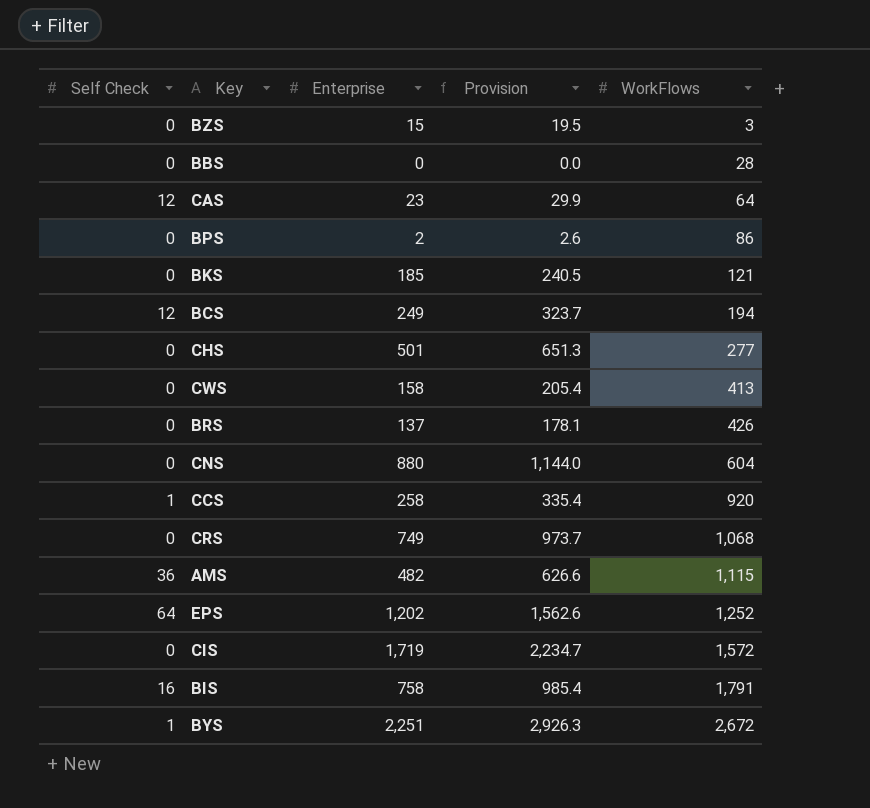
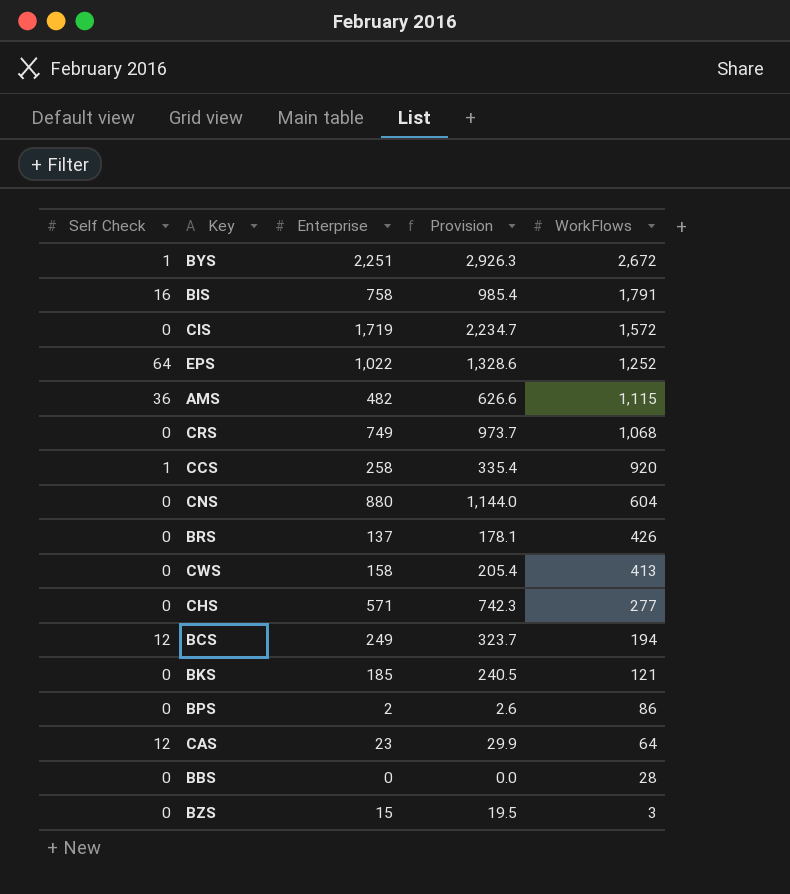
row order: WorkFlows ascending -> WorkFlows descending
EPS | Enterprise: 1,202 -> 1,022
EPS | Provision: 1,562.6 -> 1,328.6
CHS | Enterprise: 501 -> 571
CHS | Provision: 651.3 -> 742.3

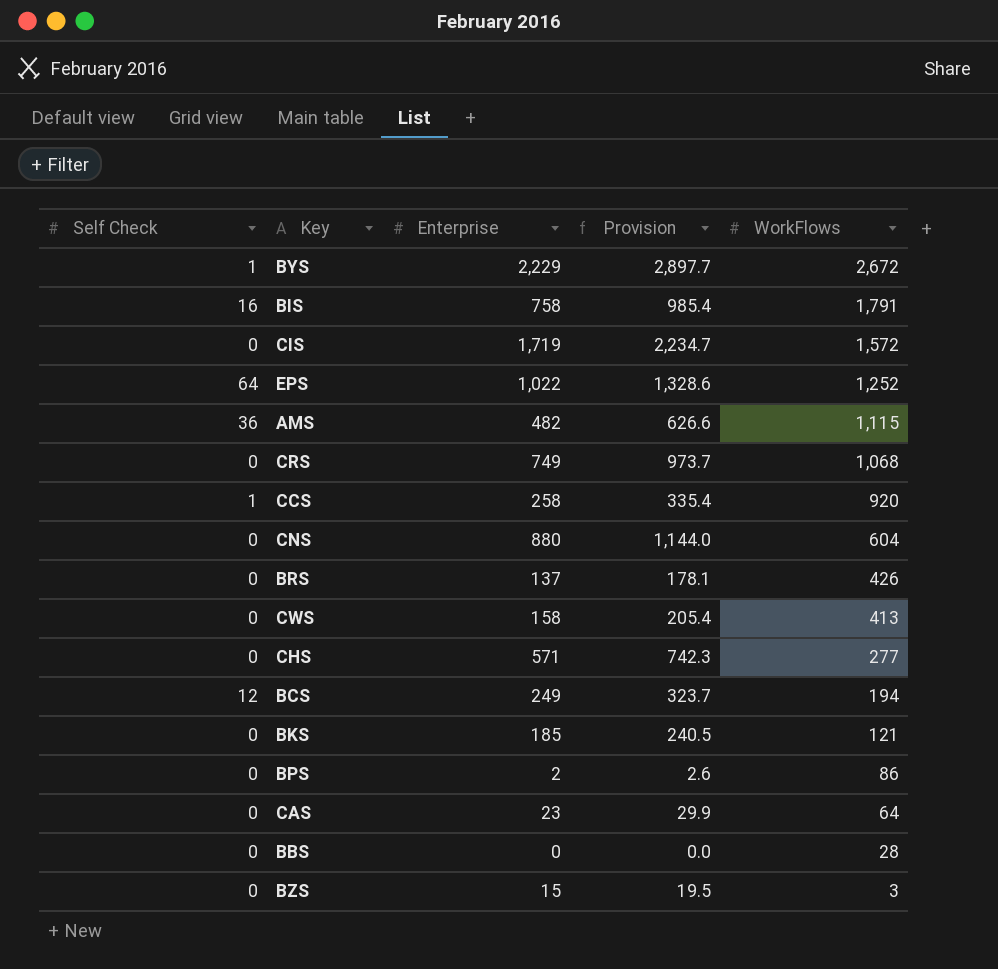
BYS | Enterprise: 2,251 -> 2,229
BYS | Provision: 2,926.3 -> 2,897.7
CAS | Self Check: 12 -> 0

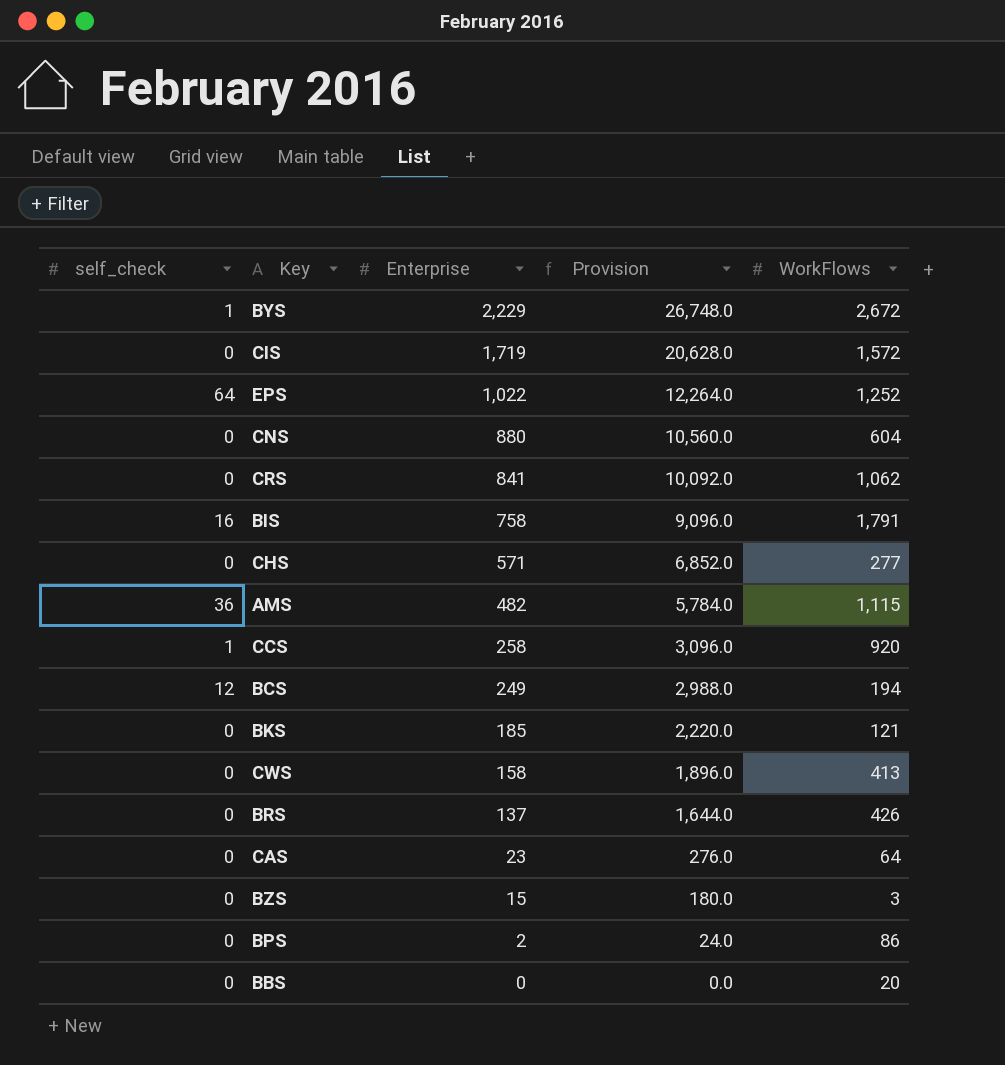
row order: WorkFlows descending -> Enterprise descending
column name: Self Check -> self_check
column Provision | formula: [Enterprise] * 1.3 -> [Enterprise] * 12
CRS | Enterprise: 749 -> 841
CRS | WorkFlows: 1,068 -> 1,062
BBS | WorkFlows: 28 -> 20

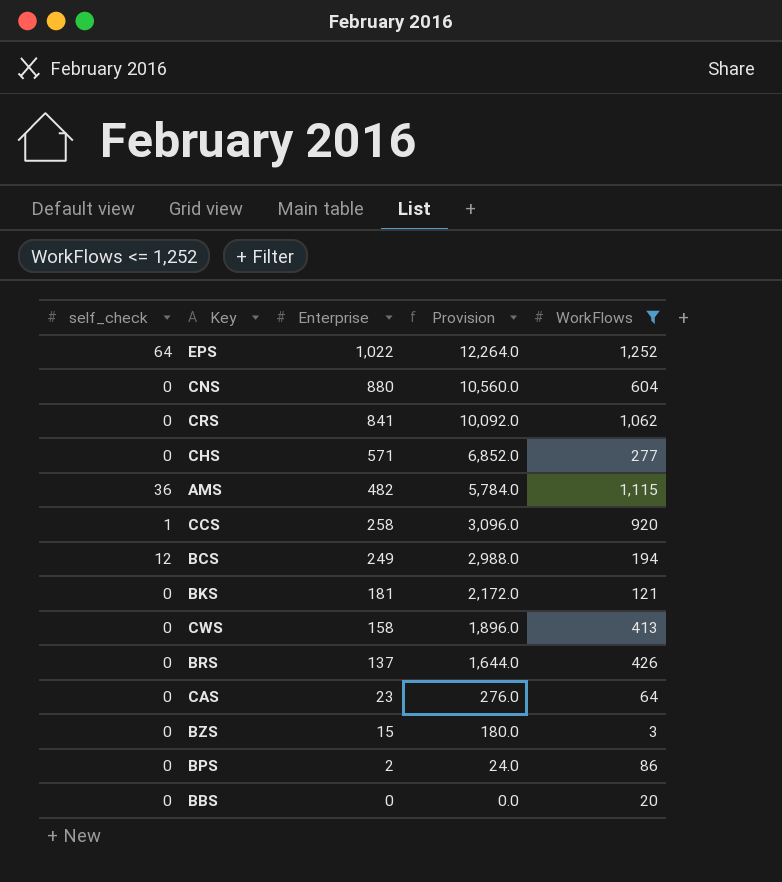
filter: none -> WorkFlows <= 1,252
BKS | Enterprise: 185 -> 181
BKS | Provision: 2,220.0 -> 2,172.0

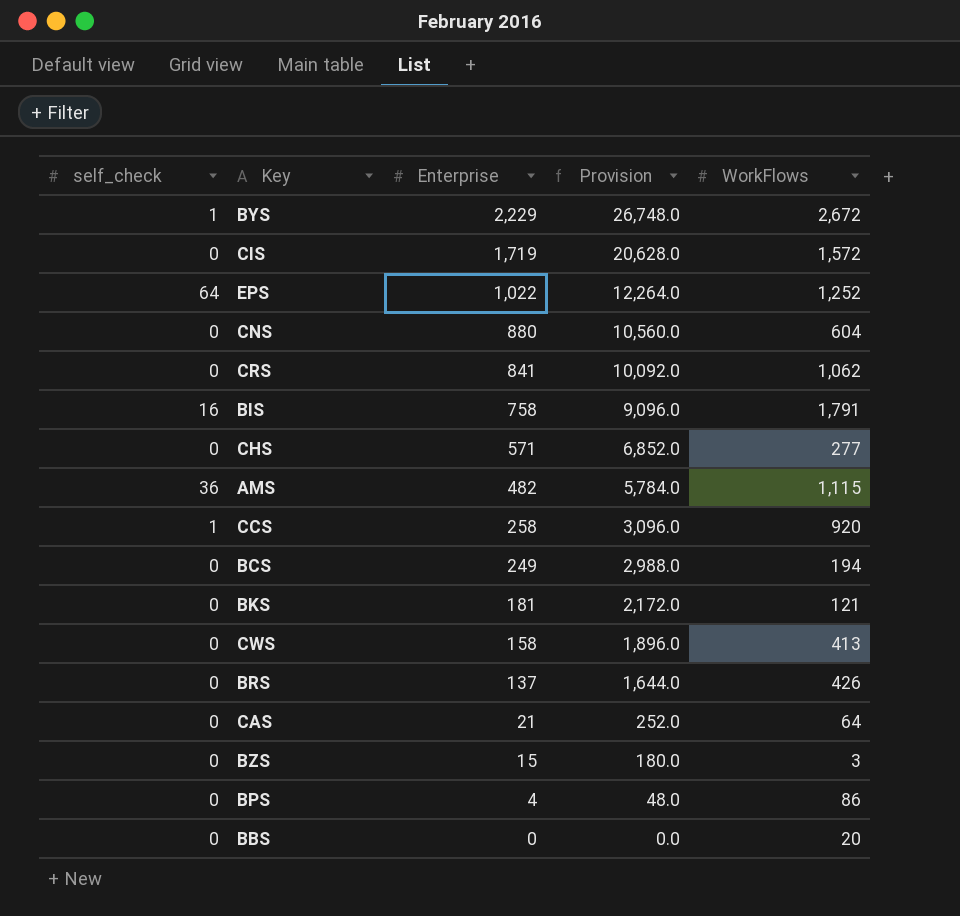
filter: WorkFlows <= 1,252 -> none
BCS | self_check: 12 -> 0
CAS | Enterprise: 23 -> 21
CAS | Provision: 276.0 -> 252.0
BPS | Enterprise: 2 -> 4
BPS | Provision: 24.0 -> 48.0

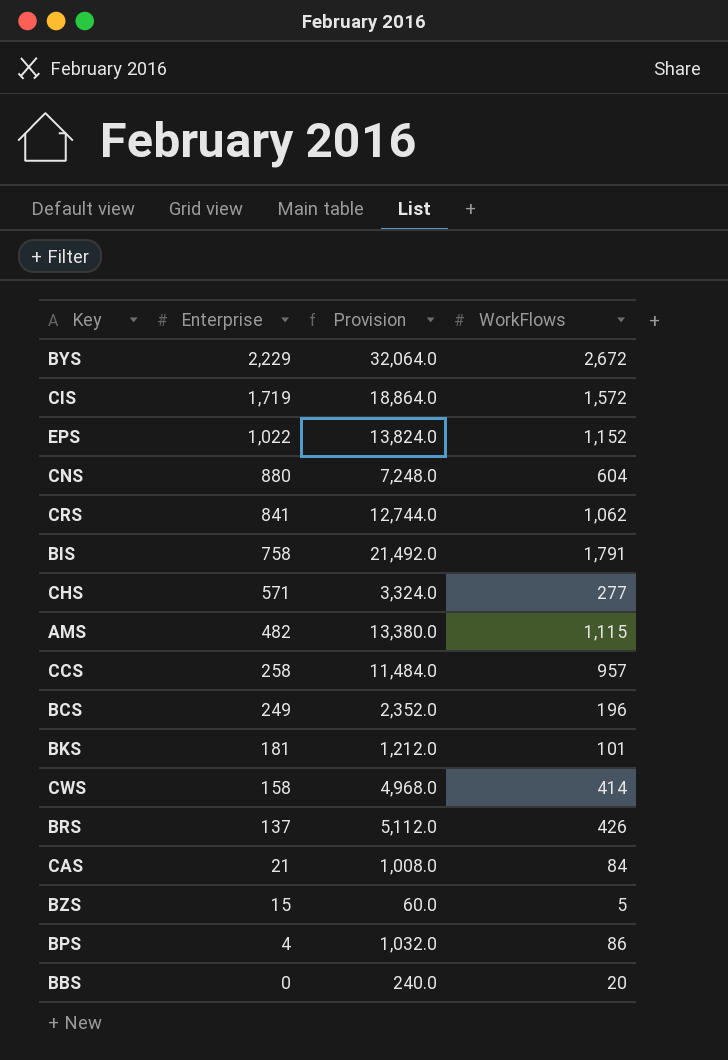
column self_check | position: 1 -> none
column Provision | formula: [Enterprise] * 12 -> [WorkFlows] * 12
EPS | WorkFlows: 1,252 -> 1,152
CCS | WorkFlows: 920 -> 957
BCS | WorkFlows: 194 -> 196
BKS | WorkFlows: 121 -> 101
CWS | WorkFlows: 413 -> 414
CAS | WorkFlows: 64 -> 84
BZS | WorkFlows: 3 -> 5

